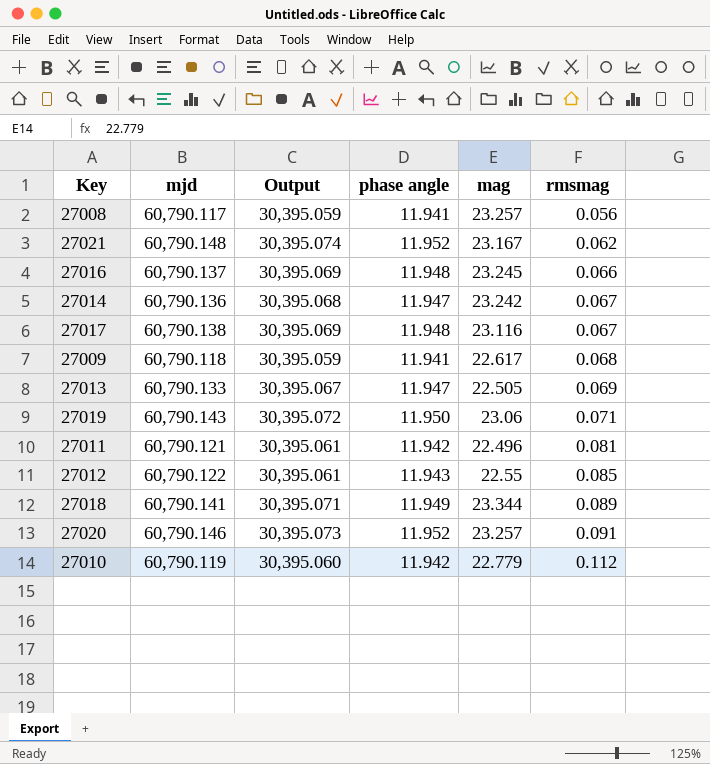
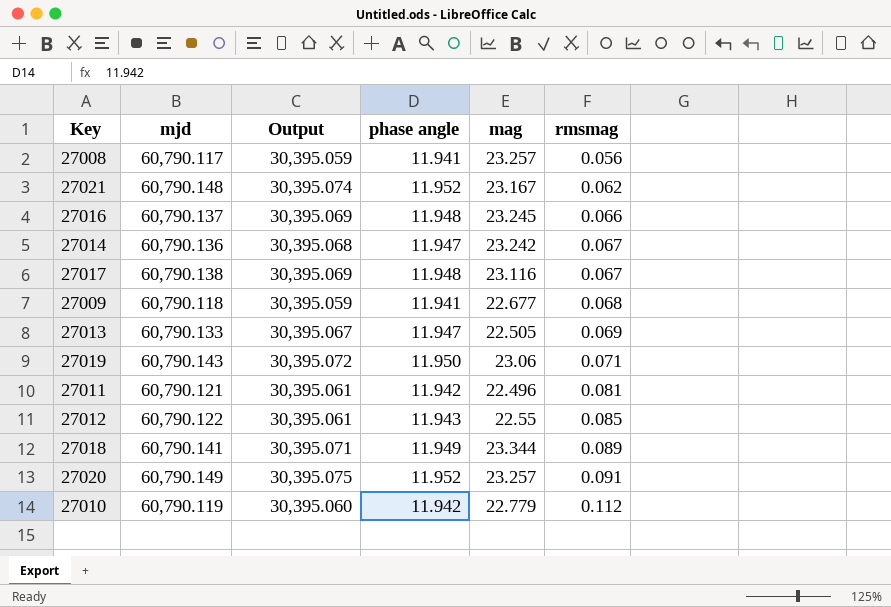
27009 | mag: 22.617 -> 22.677
27020 | mjd: 60,790.146 -> 60,790.149
27020 | Output: 30,395.073 -> 30,395.075

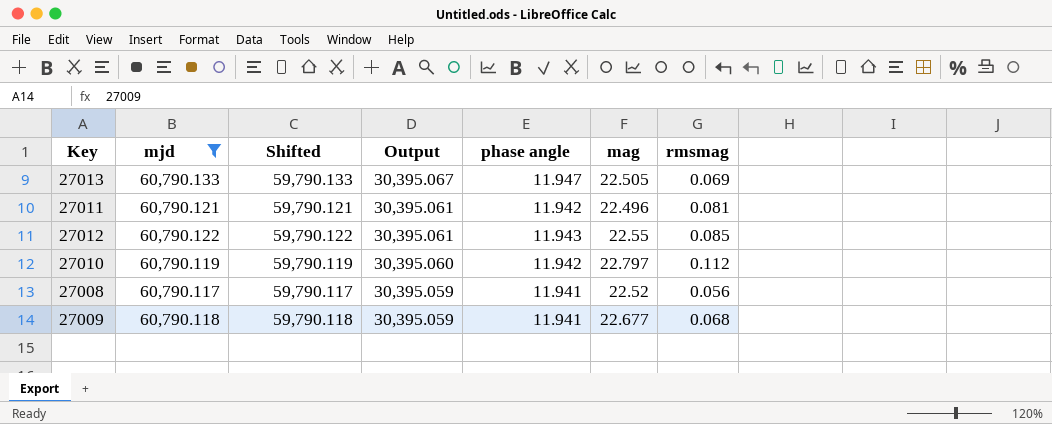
filter: none -> mjd <= 60,790.133
row order: rmsmag ascending -> Output descending
column Shifted | formula: none -> [mjd] - 1000
27010 | mag: 22.779 -> 22.797
27008 | mag: 23.257 -> 22.52

